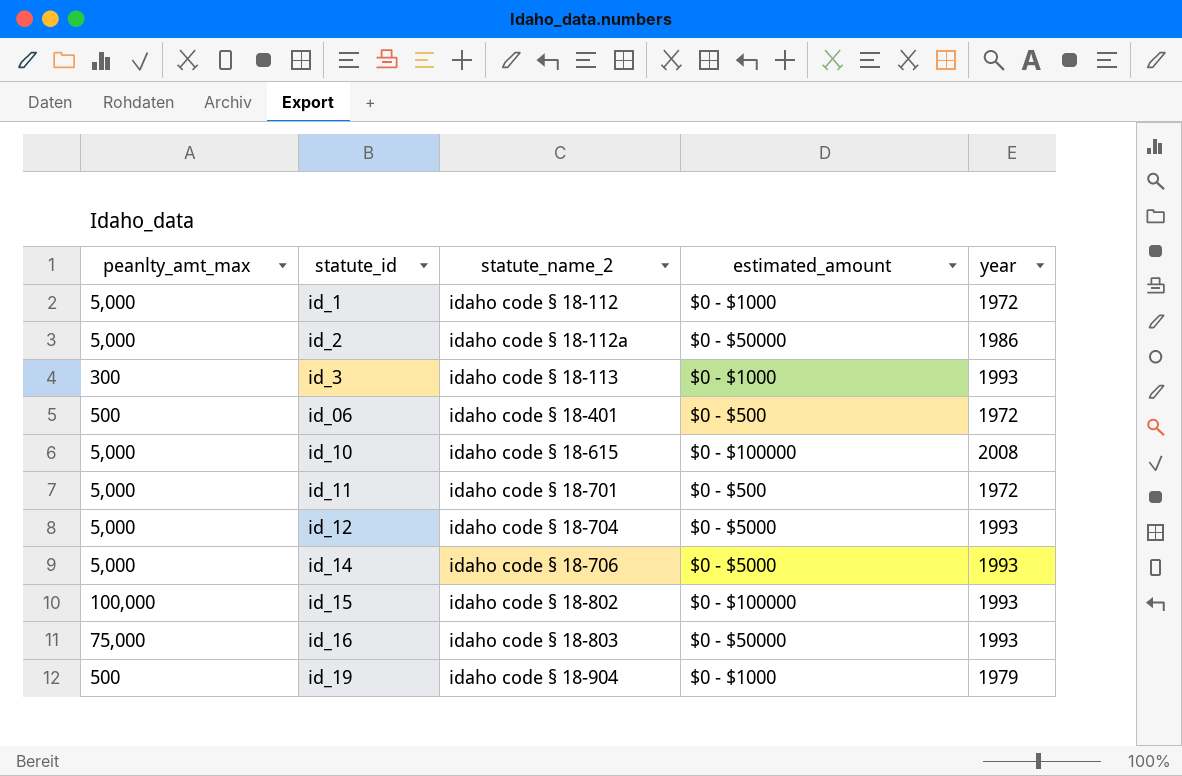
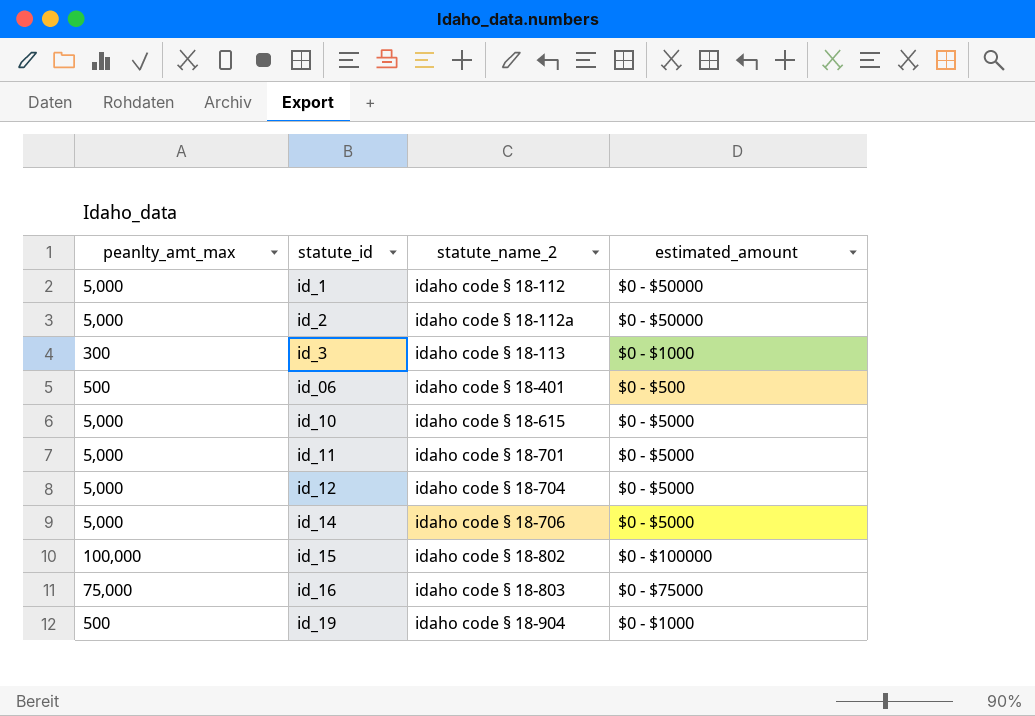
column year | position: 5 -> none
id_1 | estimated_amount: $0 - $1000 -> $0 - $50000
id_10 | estimated_amount: $0 - $100000 -> $0 - $5000
id_11 | estimated_amount: $0 - $500 -> $0 - $5000
id_16 | estimated_amount: $0 - $50000 -> $0 - $75000

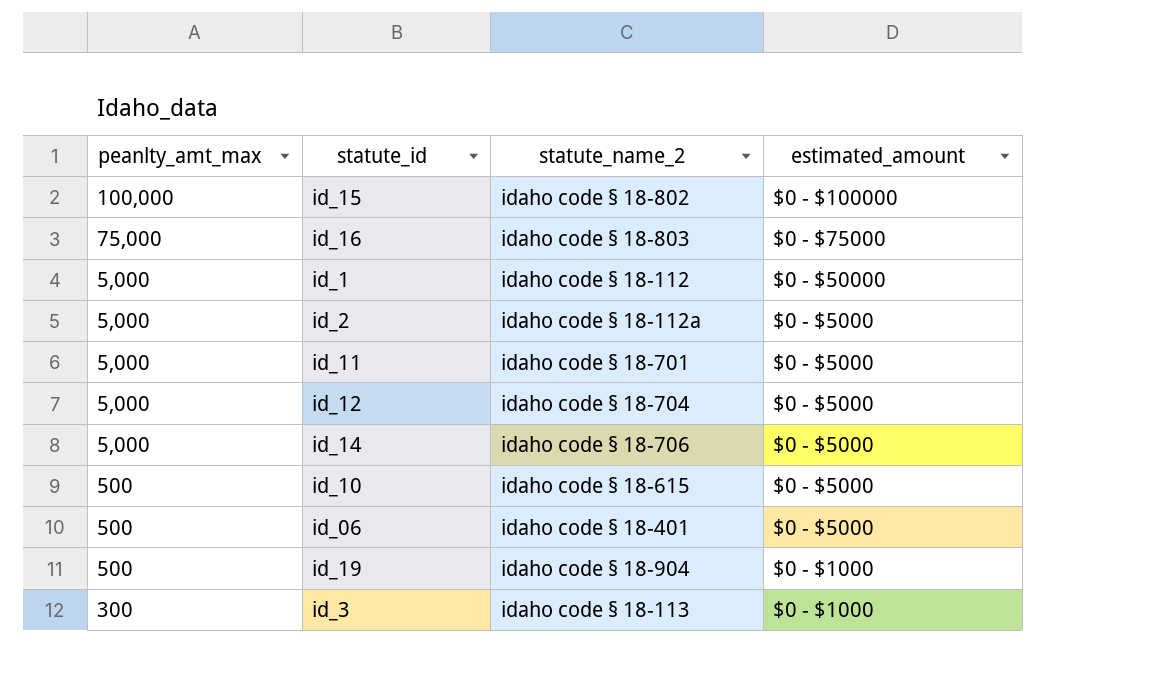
row order: statute_id ascending -> peanlty_amt_max descending
id_2 | estimated_amount: $0 - $50000 -> $0 - $5000
id_10 | peanlty_amt_max: 5,000 -> 500
id_06 | estimated_amount: $0 - $500 -> $0 - $5000

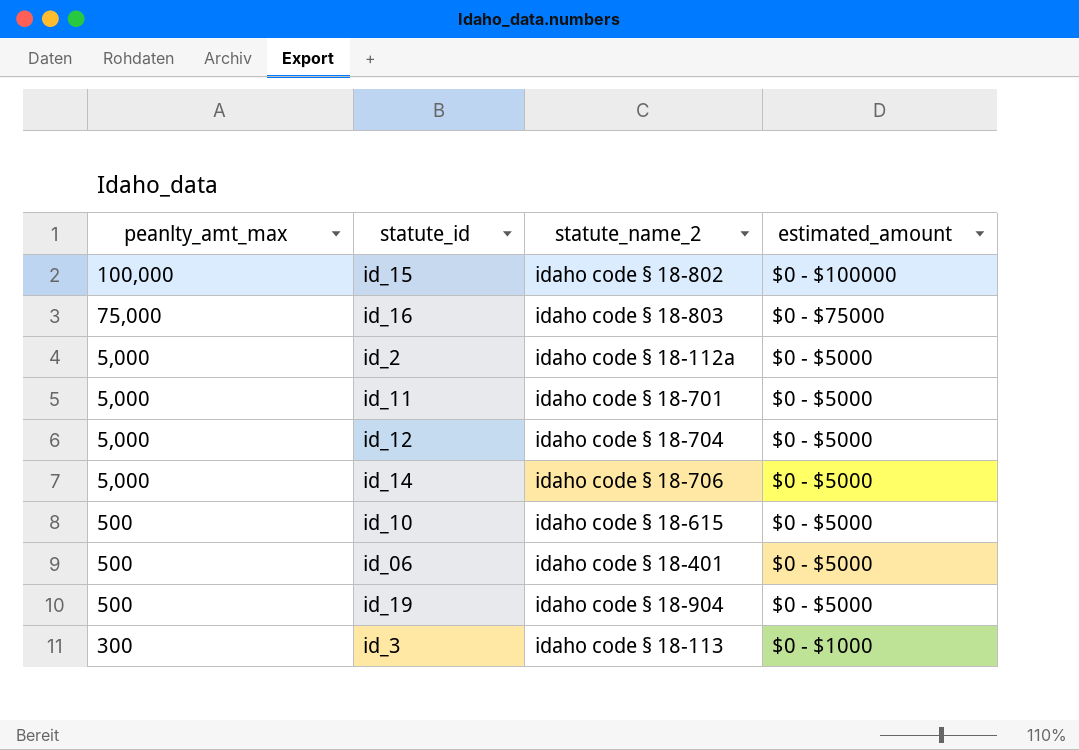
row id_1: 5,000 | idaho code § 18-112 | $0 - $50000 -> none
id_19 | estimated_amount: $0 - $1000 -> $0 - $5000

